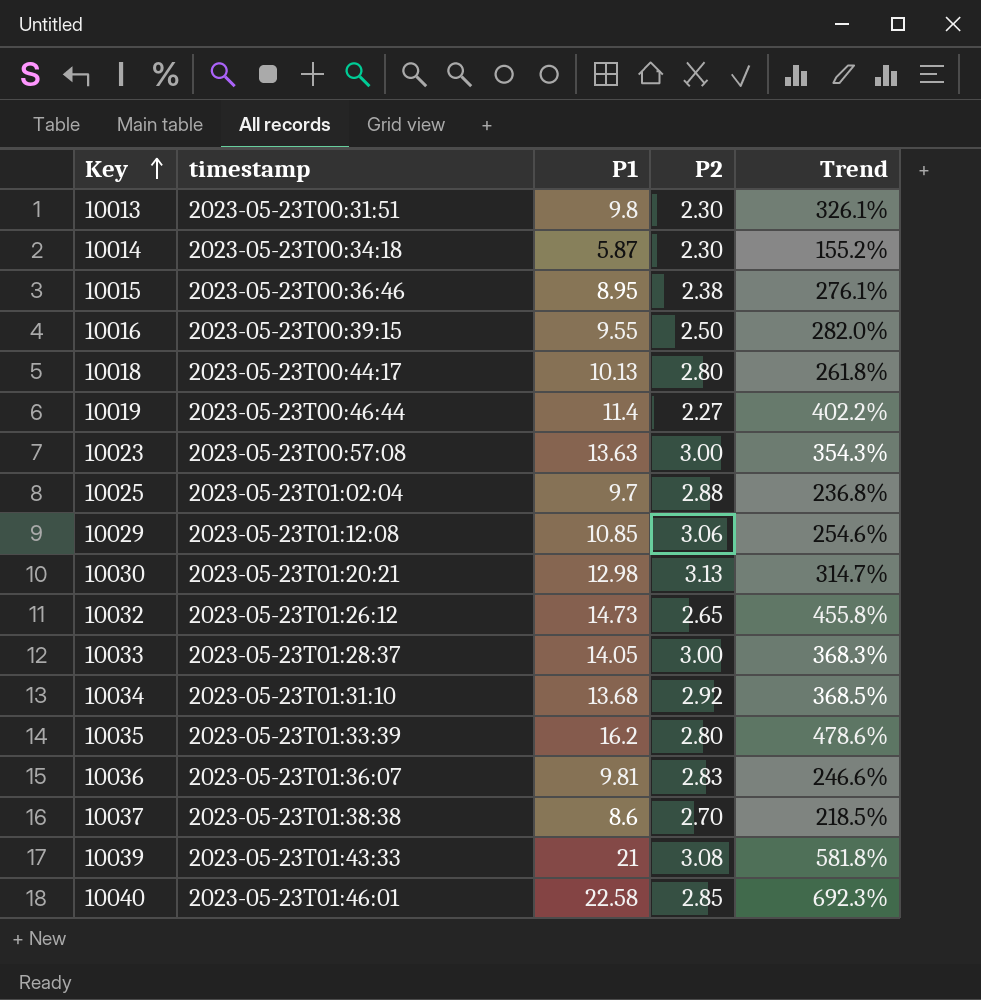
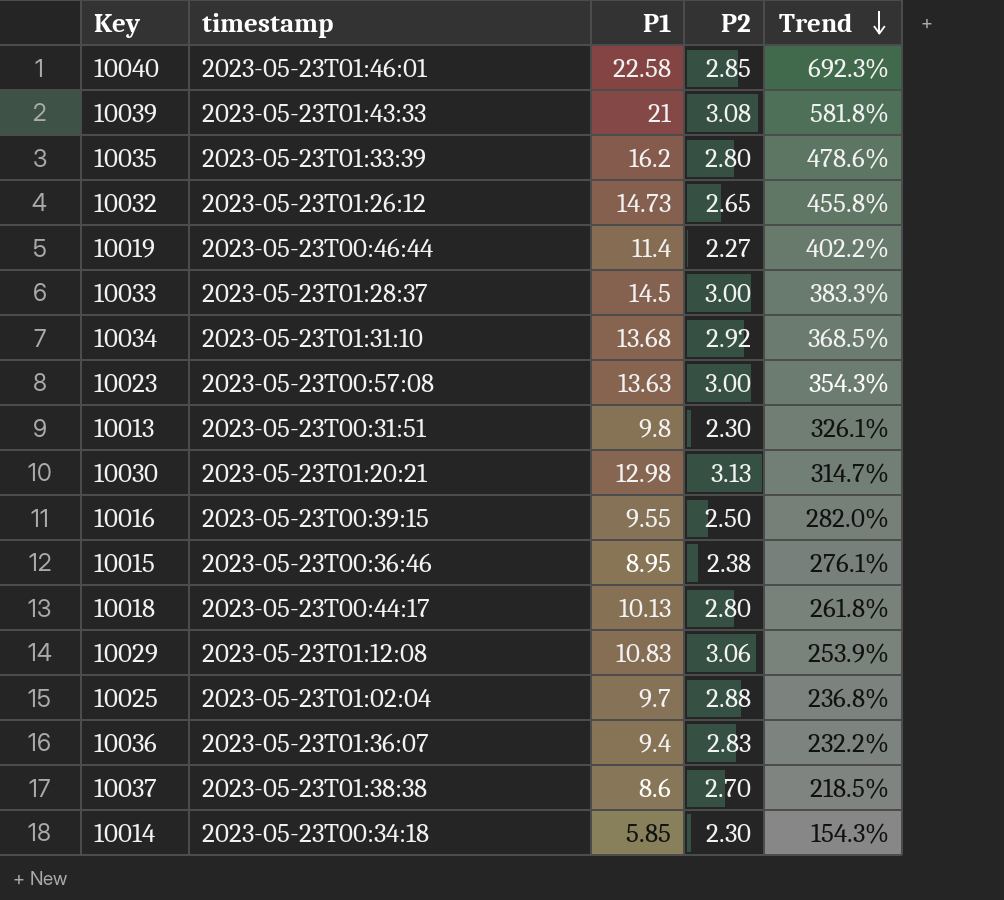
row order: Key ascending -> Trend descending
10033 | P1: 14.05 -> 14.5
10033 | Trend: 368.3% -> 383.3%
10029 | P1: 10.85 -> 10.83
10029 | Trend: 254.6% -> 253.9%
10036 | P1: 9.81 -> 9.4
10036 | Trend: 246.6% -> 232.2%
10014 | P1: 5.87 -> 5.85
10014 | Trend: 155.2% -> 154.3%

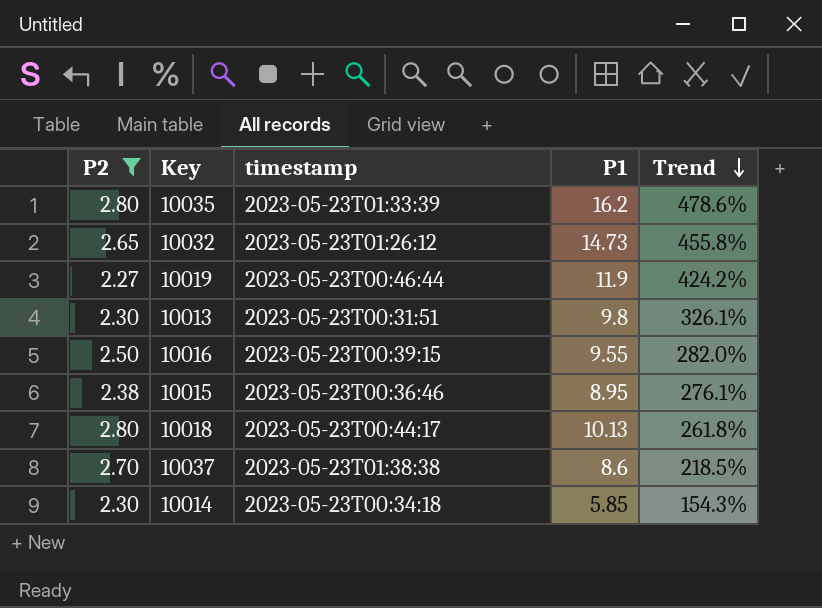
filter: none -> P2 <= 2.80
column P2 | position: 4 -> 1
10019 | P1: 11.4 -> 11.9
10019 | Trend: 402.2% -> 424.2%

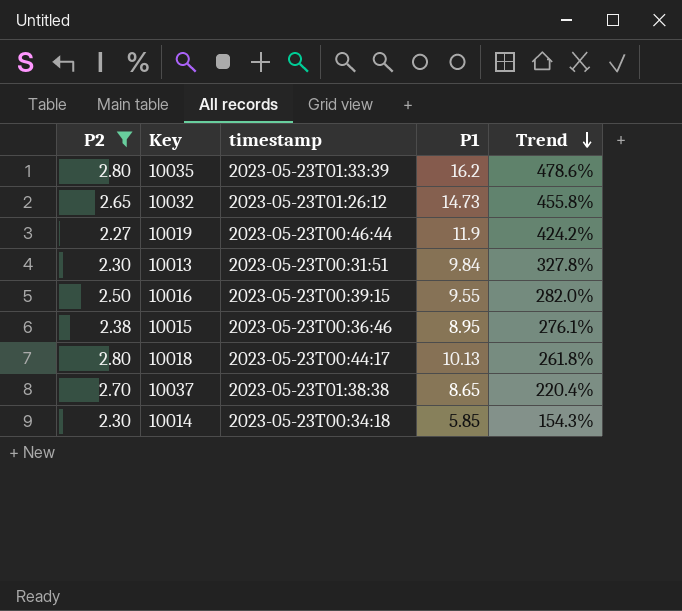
10013 | P1: 9.8 -> 9.84
10013 | Trend: 326.1% -> 327.8%
10037 | P1: 8.6 -> 8.65
10037 | Trend: 218.5% -> 220.4%

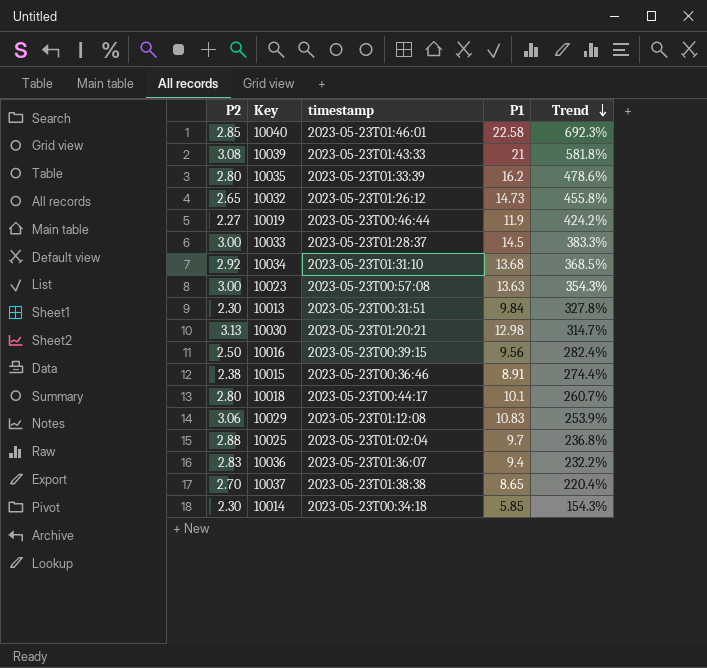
filter: P2 <= 2.80 -> none
10016 | P1: 9.55 -> 9.56
10016 | Trend: 282.0% -> 282.4%
10015 | P1: 8.95 -> 8.91
10015 | Trend: 276.1% -> 274.4%
10018 | P1: 10.13 -> 10.1
10018 | Trend: 261.8% -> 260.7%

